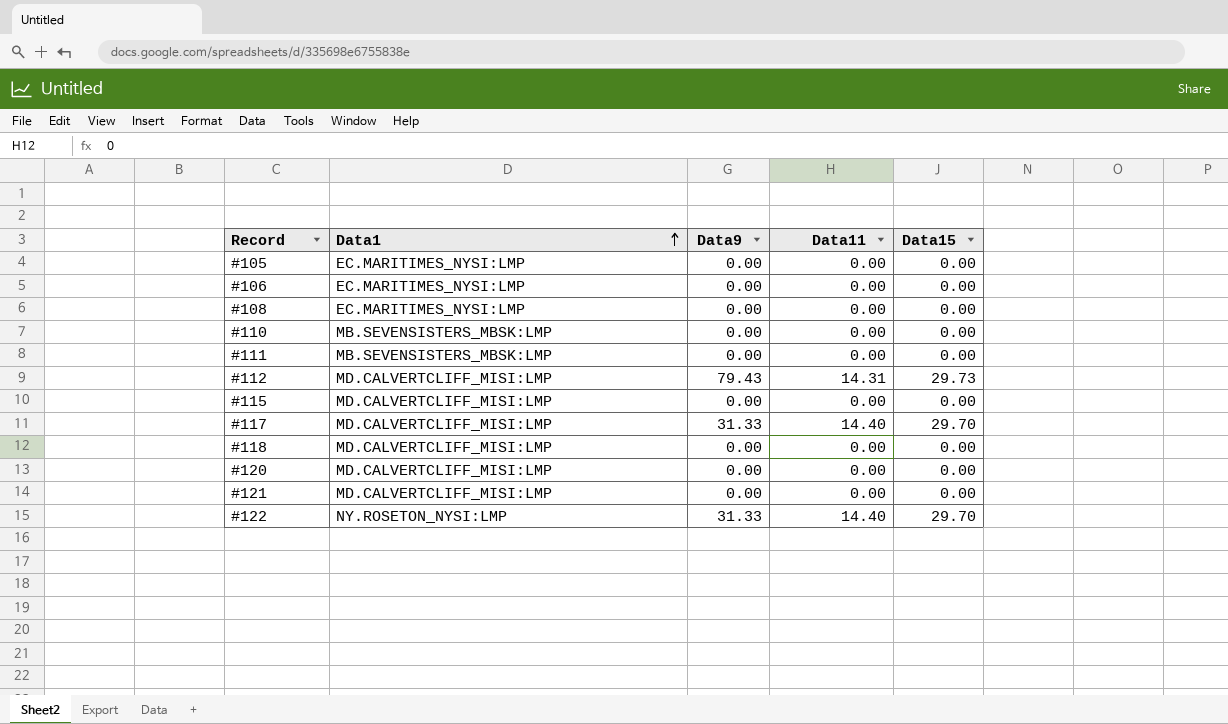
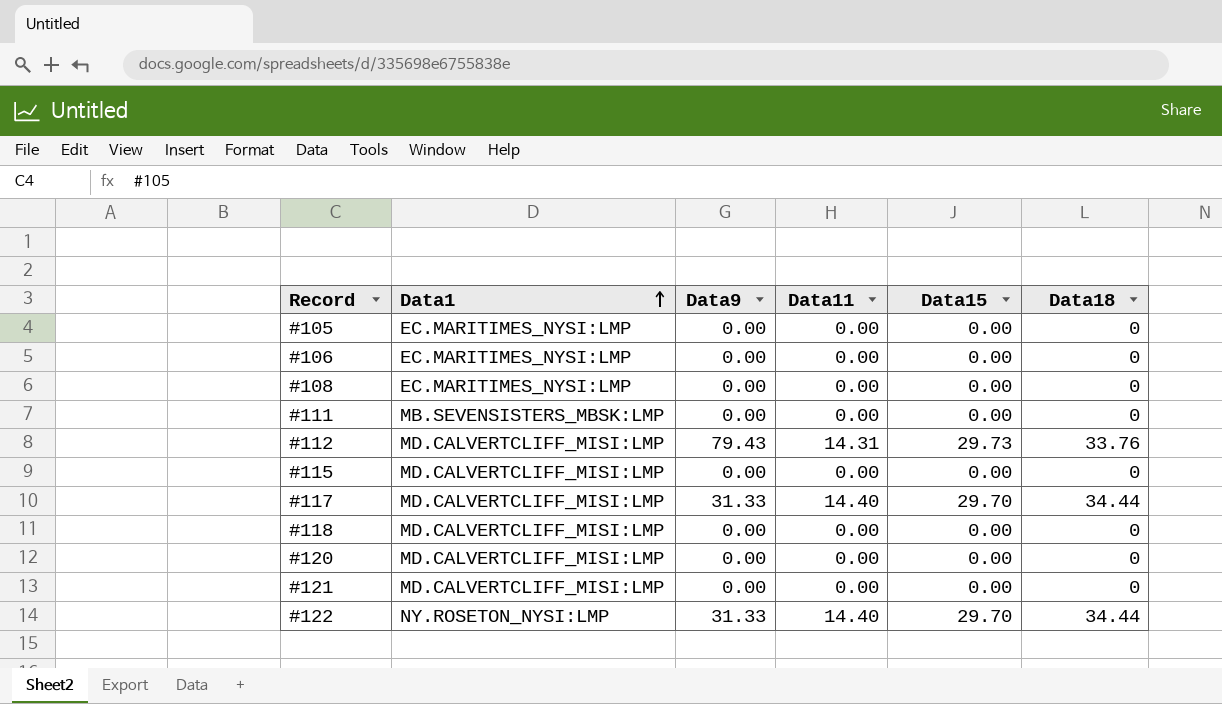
column Data18 | position: none -> 6
row #110: MB.SEVENSISTERS_MBSK:LMP | 0.00 | 0.00 | 0.00 -> none

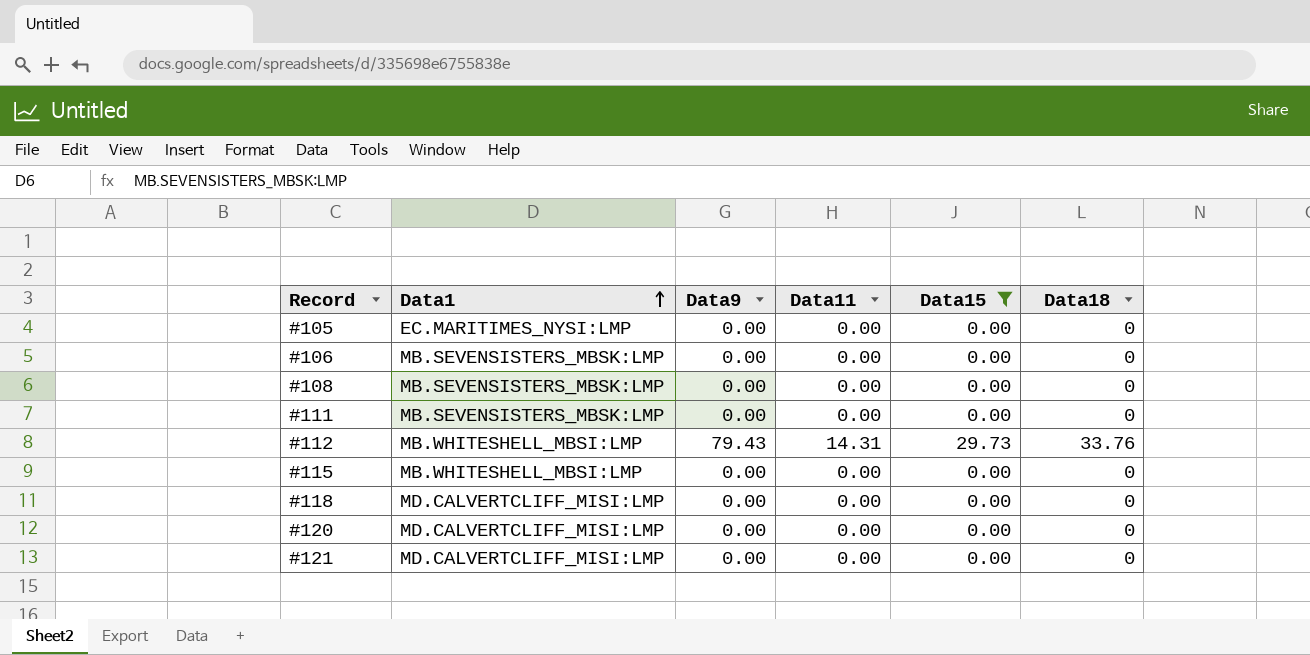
filter: none -> Data15 != 29.70
#106 | Data1: EC.MARITIMES_NYSI:LMP -> MB.SEVENSISTERS_MBSK:LMP
#108 | Data1: EC.MARITIMES_NYSI:LMP -> MB.SEVENSISTERS_MBSK:LMP
#112 | Data1: MD.CALVERTCLIFF_MISI:LMP -> MB.WHITESHELL_MBSI:LMP
#115 | Data1: MD.CALVERTCLIFF_MISI:LMP -> MB.WHITESHELL_MBSI:LMP

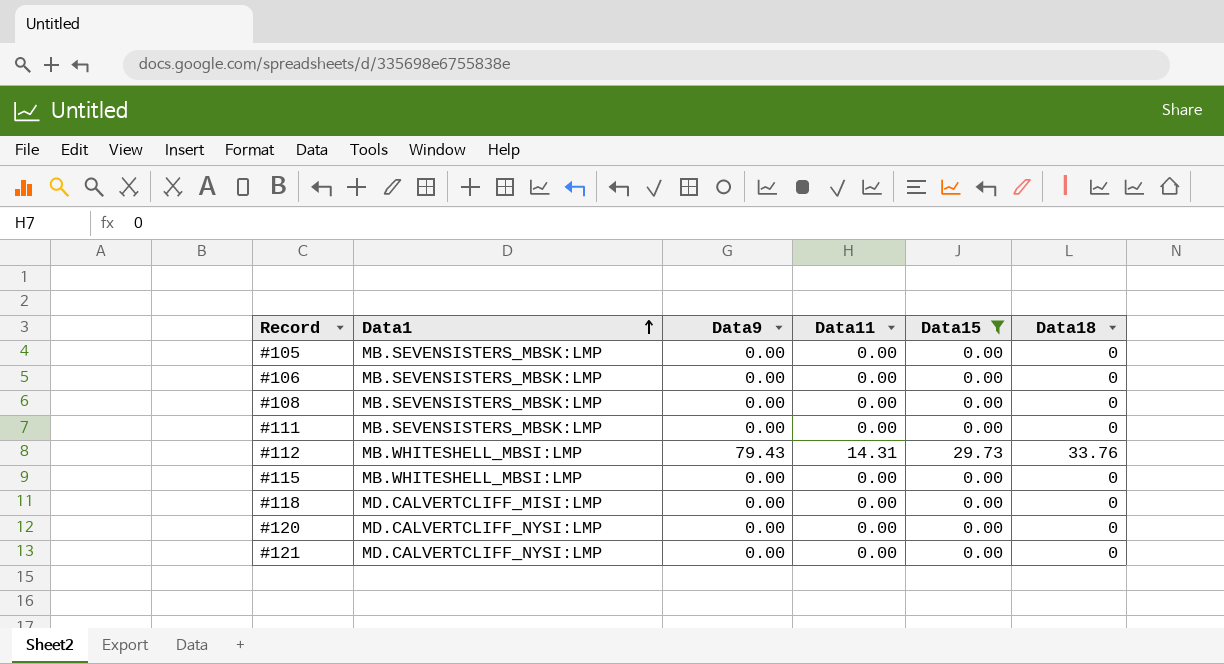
#105 | Data1: EC.MARITIMES_NYSI:LMP -> MB.SEVENSISTERS_MBSK:LMP
#120 | Data1: MD.CALVERTCLIFF_MISI:LMP -> MD.CALVERTCLIFF_NYSI:LMP
#121 | Data1: MD.CALVERTCLIFF_MISI:LMP -> MD.CALVERTCLIFF_NYSI:LMP

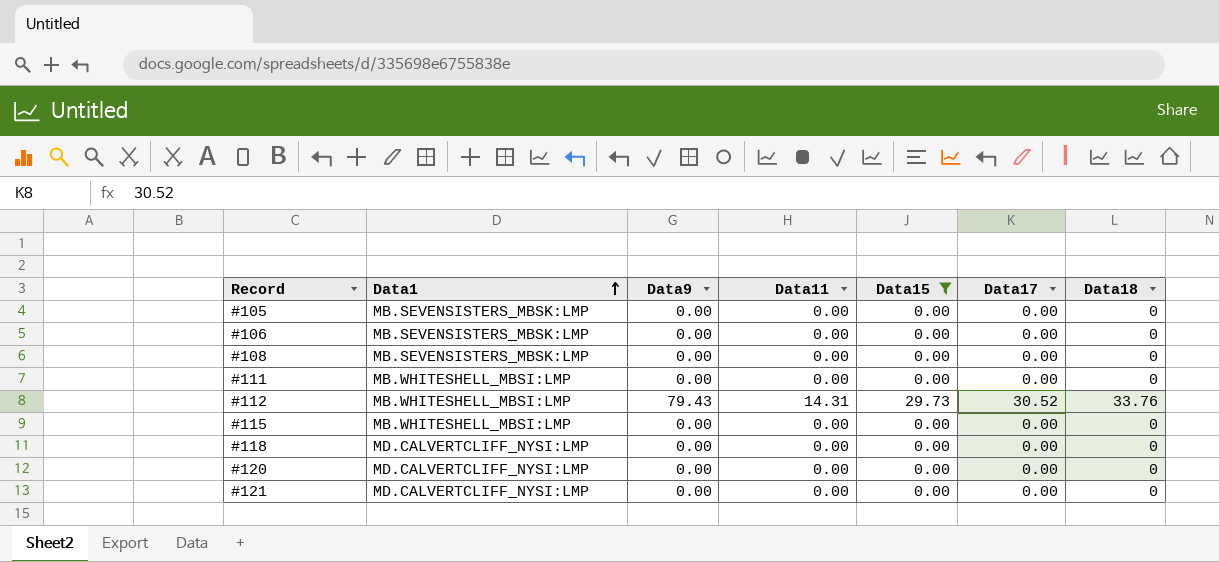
column Data17 | position: none -> 6
#111 | Data1: MB.SEVENSISTERS_MBSK:LMP -> MB.WHITESHELL_MBSI:LMP
#118 | Data1: MD.CALVERTCLIFF_MISI:LMP -> MD.CALVERTCLIFF_NYSI:LMP

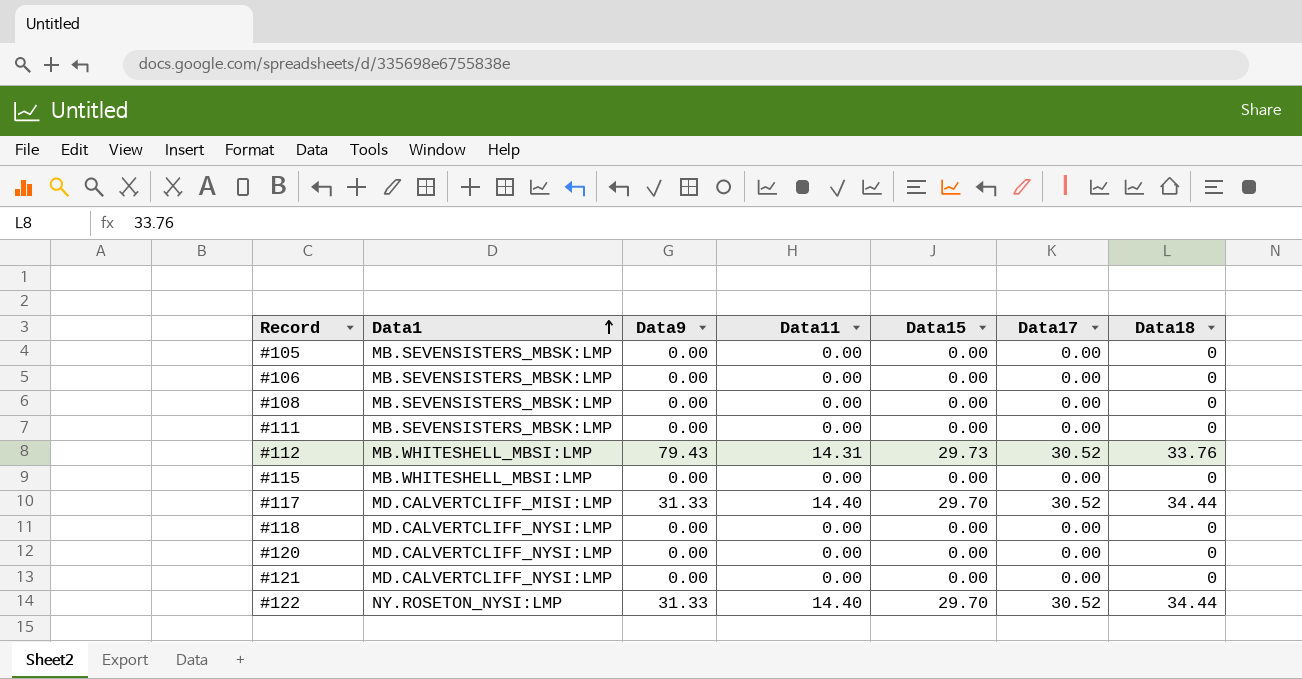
filter: Data15 != 29.70 -> none
#111 | Data1: MB.WHITESHELL_MBSI:LMP -> MB.SEVENSISTERS_MBSK:LMP

